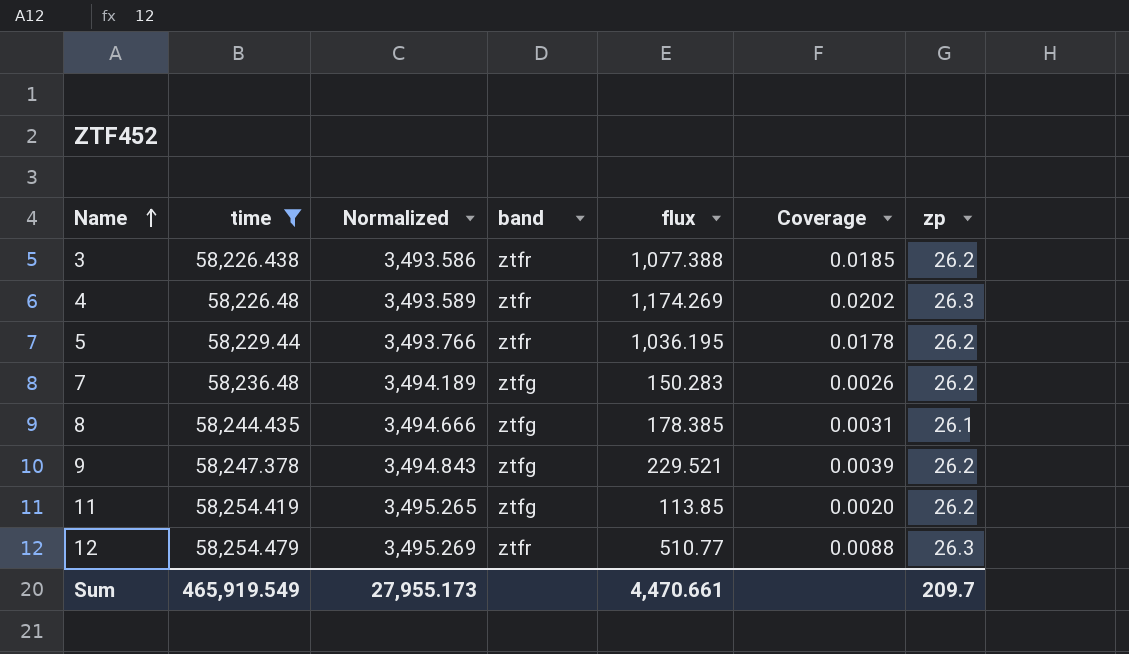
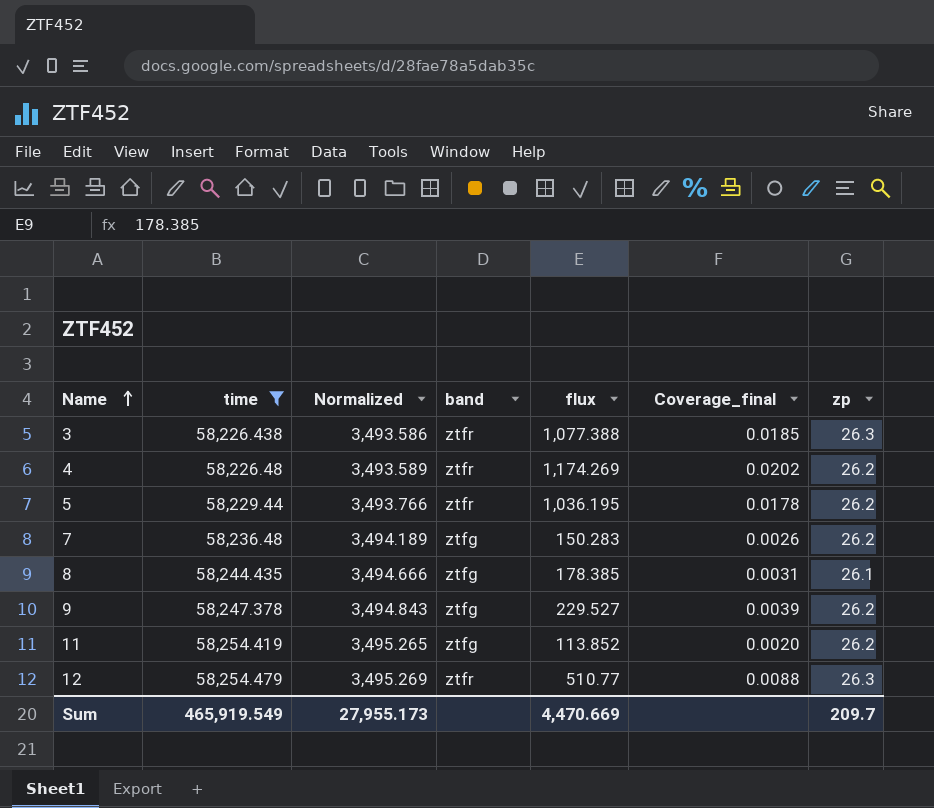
column name: Coverage -> Coverage_final
3 | zp: 26.2 -> 26.3
4 | zp: 26.3 -> 26.2
9 | flux: 229.521 -> 229.527
11 | flux: 113.85 -> 113.852
Sum | flux: 4,470.661 -> 4,470.669

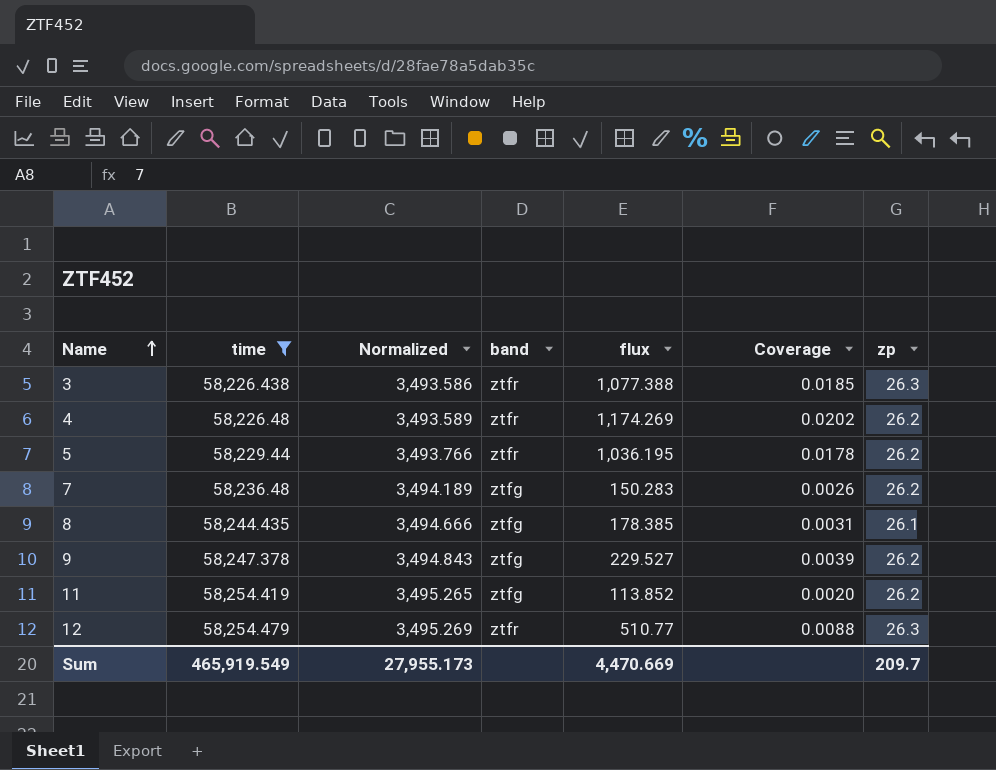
column name: Coverage_final -> Coverage

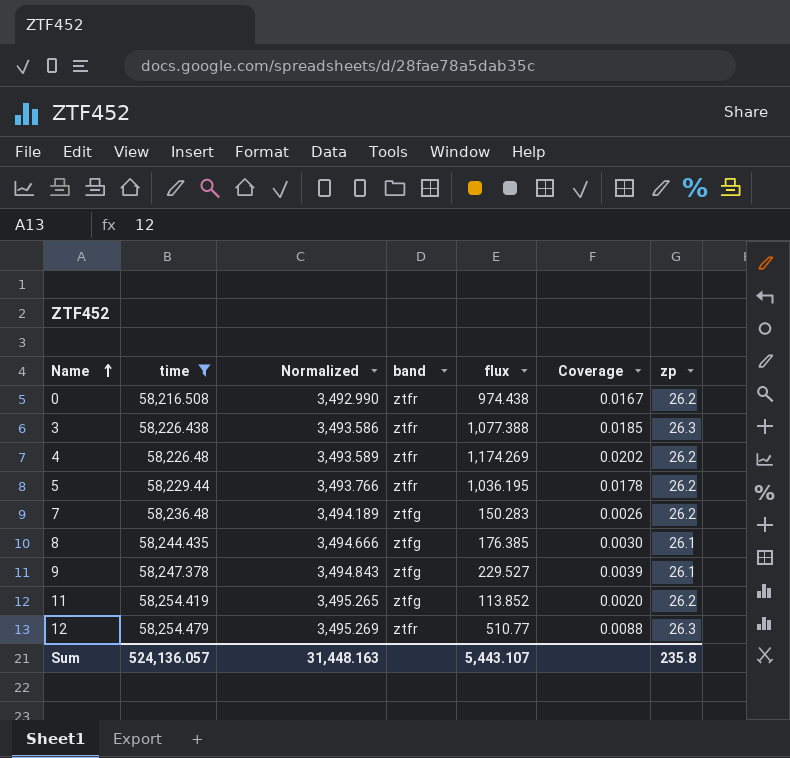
row 0: none -> 58,216.508 | 3,492.990 | ztfr | 974.438 | 0.0167 | 26.2
8 | flux: 178.385 -> 176.385
8 | Coverage: 0.0031 -> 0.0030
9 | zp: 26.2 -> 26.1
Sum | time: 465,919.549 -> 524,136.057
Sum | Normalized: 27,955.173 -> 31,448.163
Sum | flux: 4,470.669 -> 5,443.107
Sum | zp: 209.7 -> 235.8

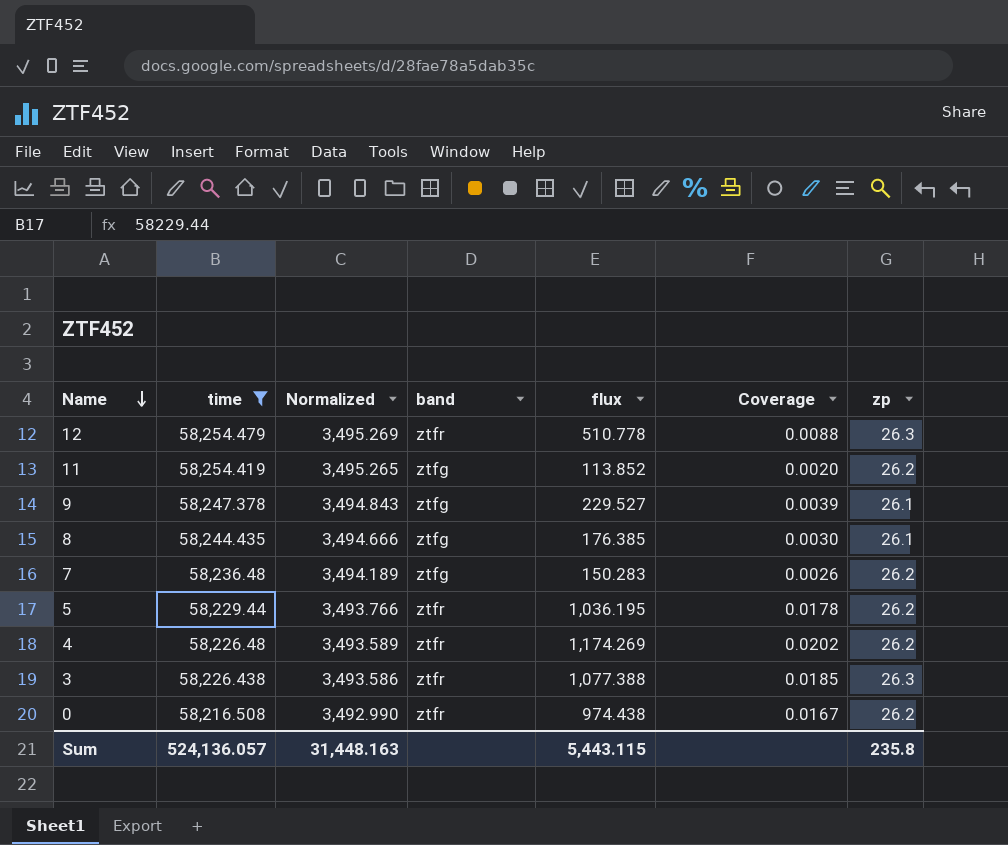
row order: Name ascending -> Name descending
12 | flux: 510.77 -> 510.778
Sum | flux: 5,443.107 -> 5,443.115

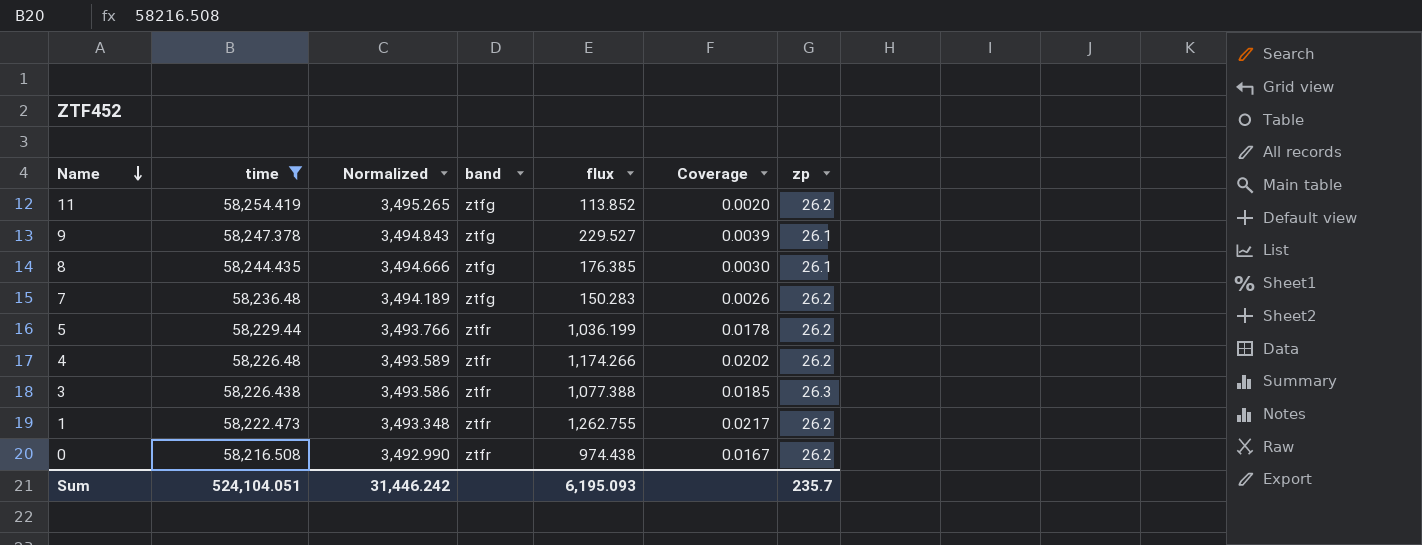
row 12: 58,254.479 | 3,495.269 | ztfr | 510.778 | 0.0088 | 26.3 -> none
5 | flux: 1,036.195 -> 1,036.199
4 | flux: 1,174.269 -> 1,174.266
row 1: none -> 58,222.473 | 3,493.348 | ztfr | 1,262.755 | 0.0217 | 26.2
Sum | time: 524,136.057 -> 524,104.051
Sum | Normalized: 31,448.163 -> 31,446.242
Sum | flux: 5,443.115 -> 6,195.093
Sum | zp: 235.8 -> 235.7

